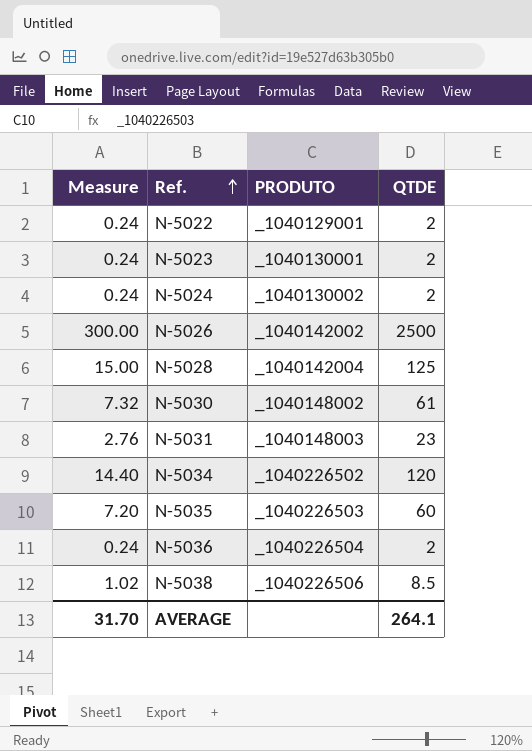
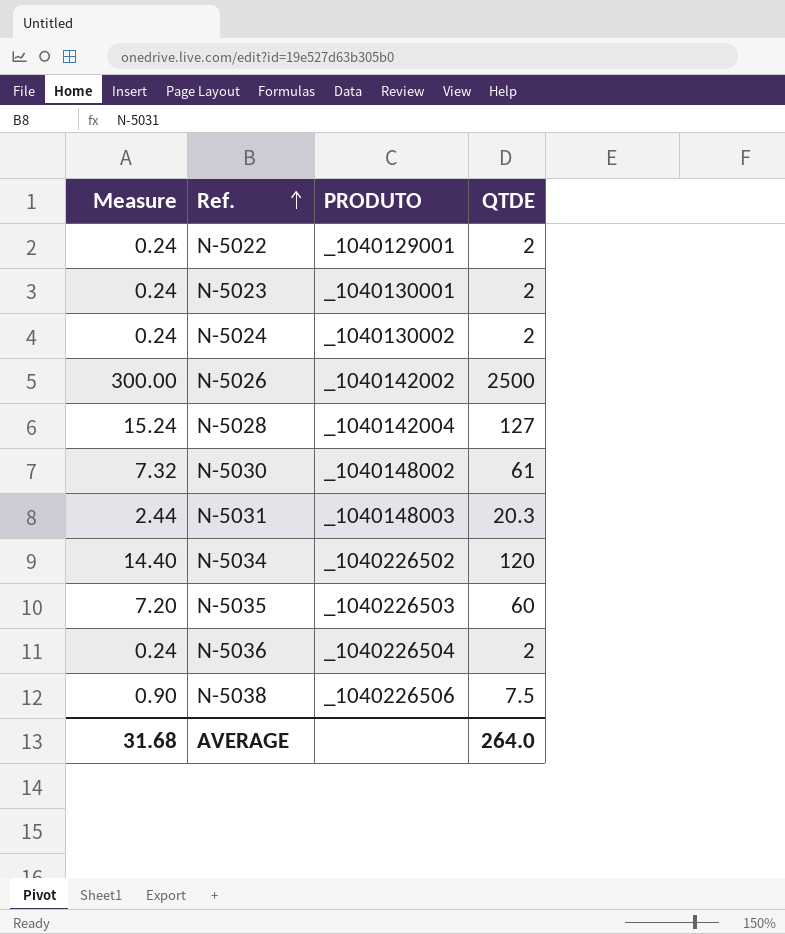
N-5028 | Measure: 15.00 -> 15.24
N-5028 | QTDE: 125 -> 127
N-5031 | Measure: 2.76 -> 2.44
N-5031 | QTDE: 23 -> 20.3
N-5038 | Measure: 1.02 -> 0.90
N-5038 | QTDE: 8.5 -> 7.5
AVERAGE | Measure: 31.70 -> 31.68
AVERAGE | QTDE: 264.1 -> 264.0

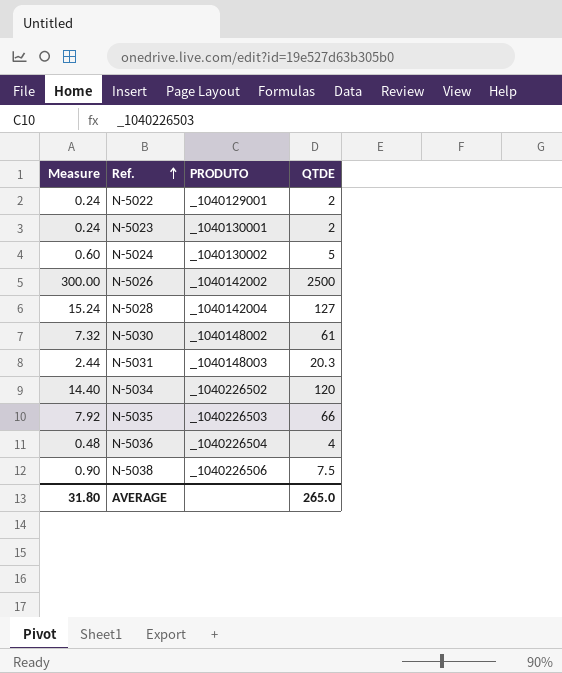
N-5024 | Measure: 0.24 -> 0.60
N-5024 | QTDE: 2 -> 5
N-5035 | Measure: 7.20 -> 7.92
N-5035 | QTDE: 60 -> 66
N-5036 | Measure: 0.24 -> 0.48
N-5036 | QTDE: 2 -> 4
AVERAGE | Measure: 31.68 -> 31.80
AVERAGE | QTDE: 264.0 -> 265.0

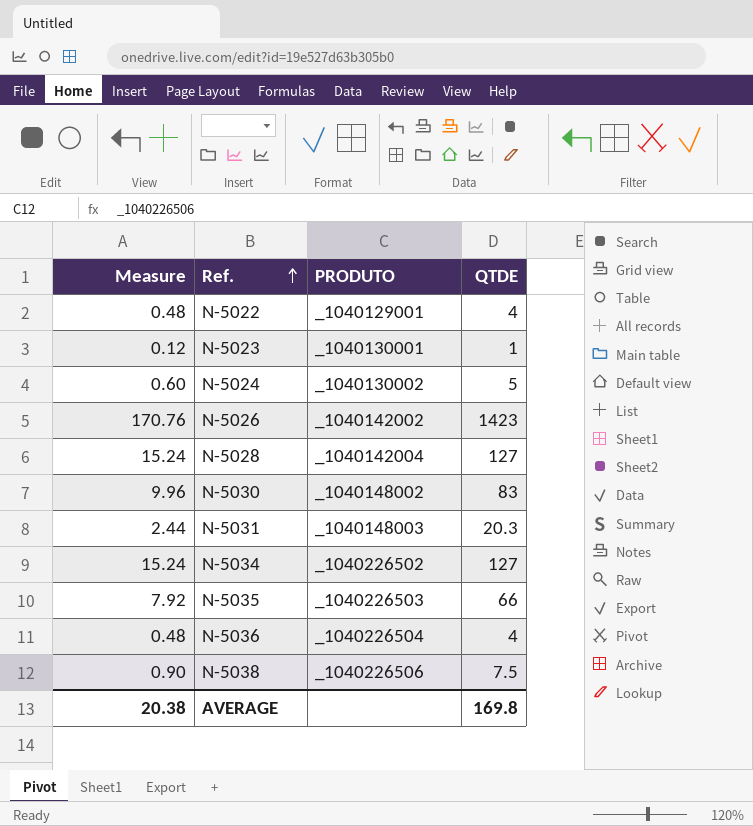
N-5022 | Measure: 0.24 -> 0.48
N-5022 | QTDE: 2 -> 4
N-5023 | Measure: 0.24 -> 0.12
N-5023 | QTDE: 2 -> 1
N-5026 | Measure: 300.00 -> 170.76
N-5026 | QTDE: 2500 -> 1423
N-5030 | Measure: 7.32 -> 9.96
N-5030 | QTDE: 61 -> 83
N-5034 | Measure: 14.40 -> 15.24
N-5034 | QTDE: 120 -> 127
AVERAGE | Measure: 31.80 -> 20.38
AVERAGE | QTDE: 265.0 -> 169.8

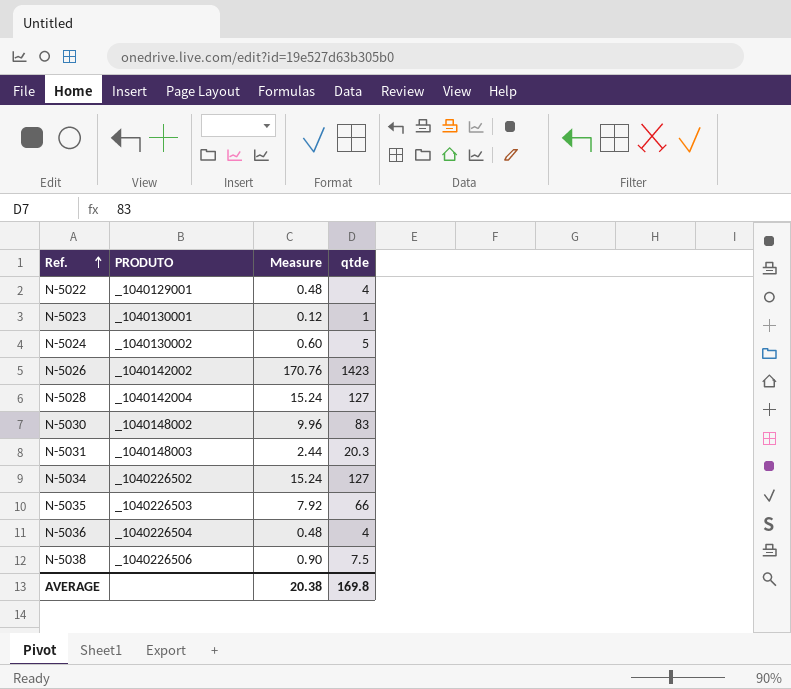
column Measure | position: 1 -> 3
column name: QTDE -> qtde

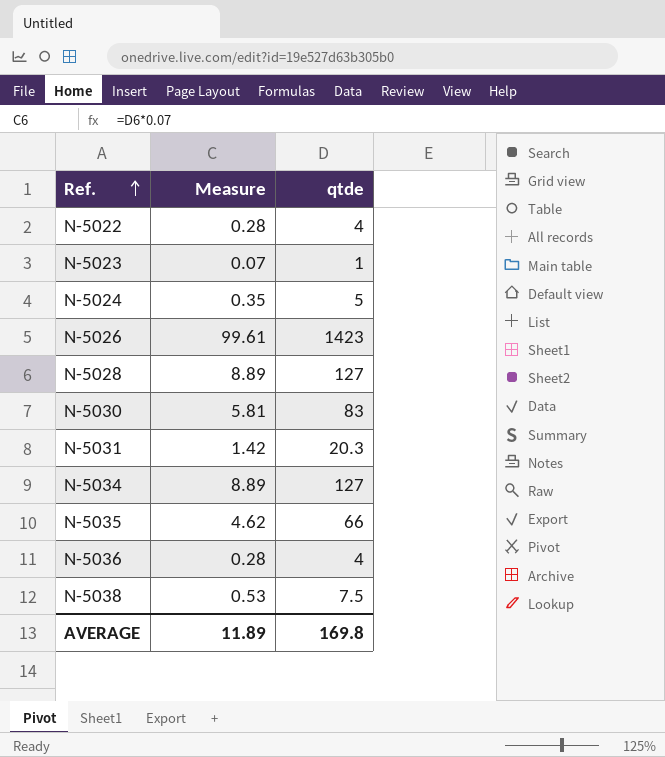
column PRODUTO | position: 2 -> none
column Measure | formula: [qtde] * 0.12 -> [qtde] * 0.07
AVERAGE | Measure: 20.38 -> 11.89

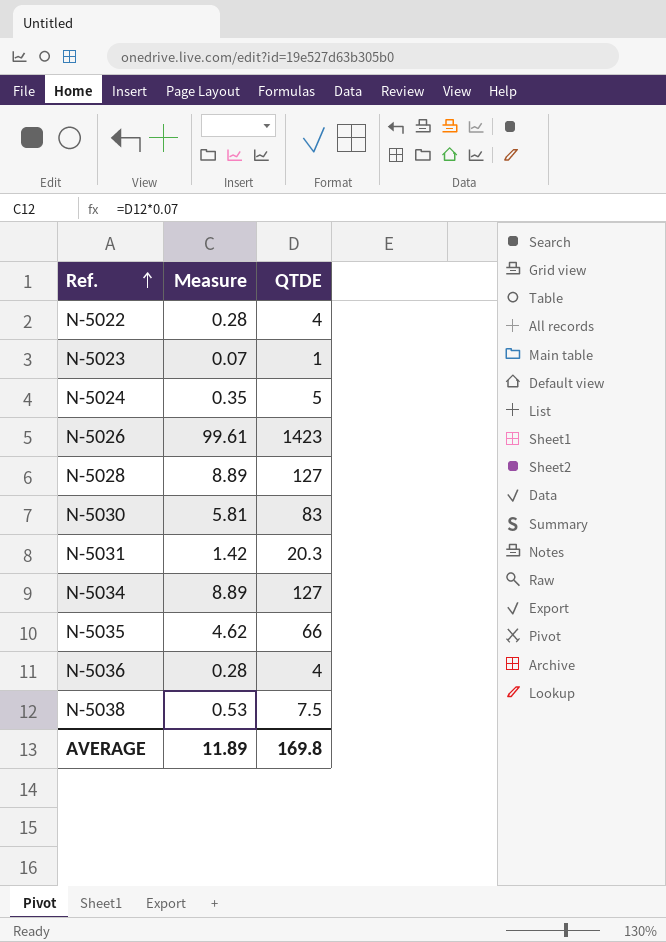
column name: qtde -> QTDE

